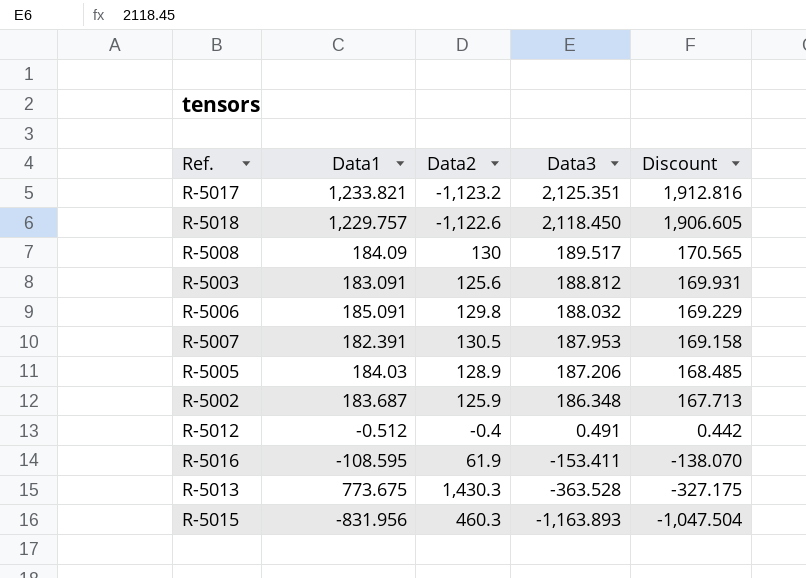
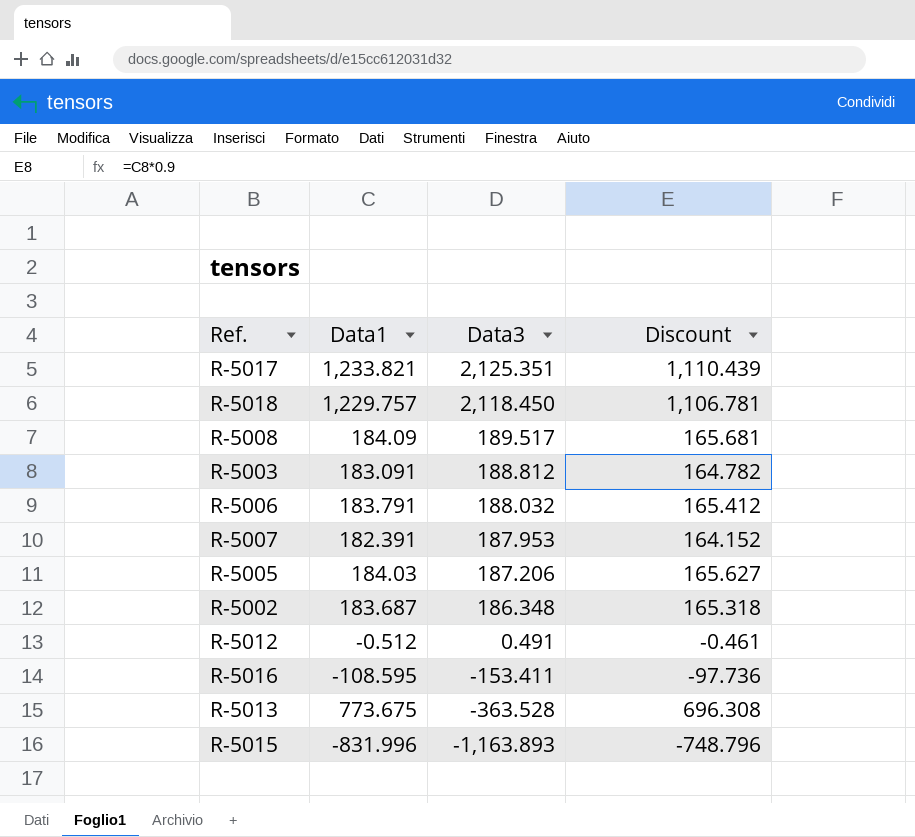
column Data2 | position: 3 -> none
column Discount | formula: [Data3] * 0.9 -> [Data1] * 0.9
R-5006 | Data1: 185.091 -> 183.791
R-5015 | Data1: -831.956 -> -831.996

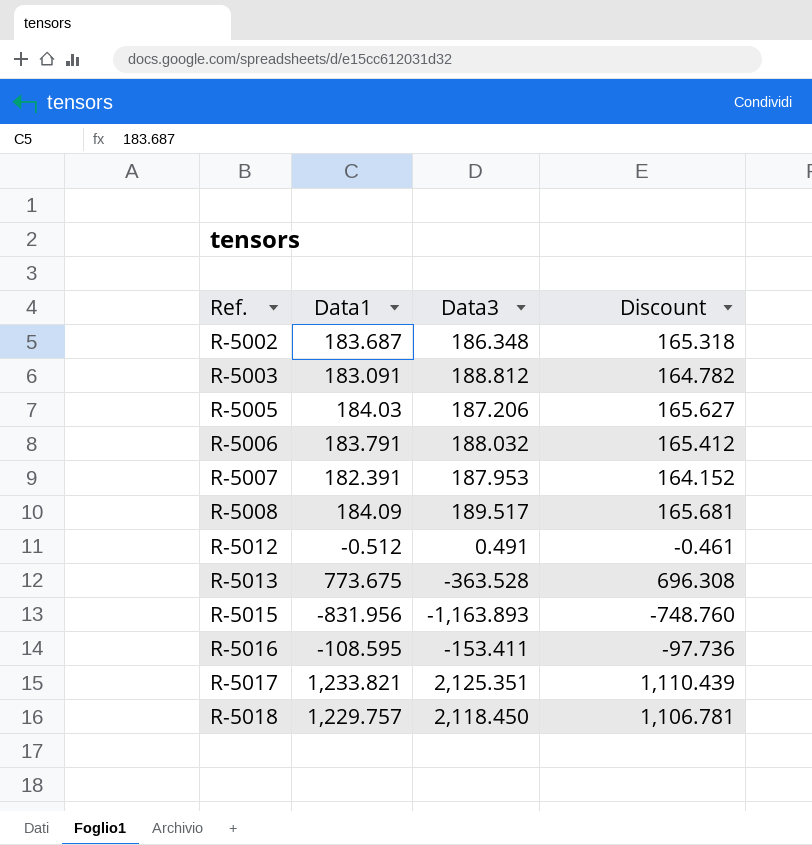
row order: Data3 descending -> Ref. ascending
R-5015 | Data1: -831.996 -> -831.956
R-5015 | Discount: -748.796 -> -748.760

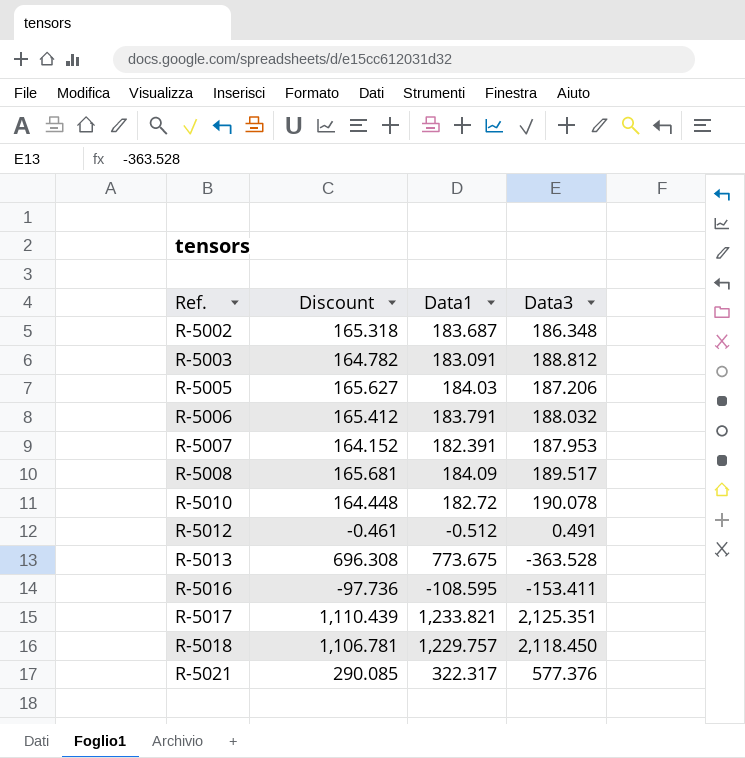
column Discount | position: 4 -> 2
row R-5015: -831.956 | -1,163.893 | -748.760 -> none
row R-5010: none -> 164.448 | 182.72 | 190.078
row R-5021: none -> 290.085 | 322.317 | 577.376

